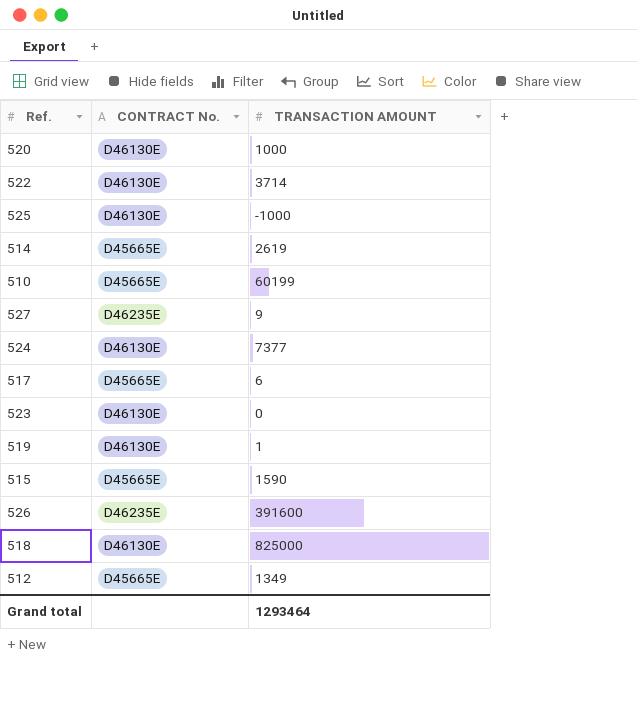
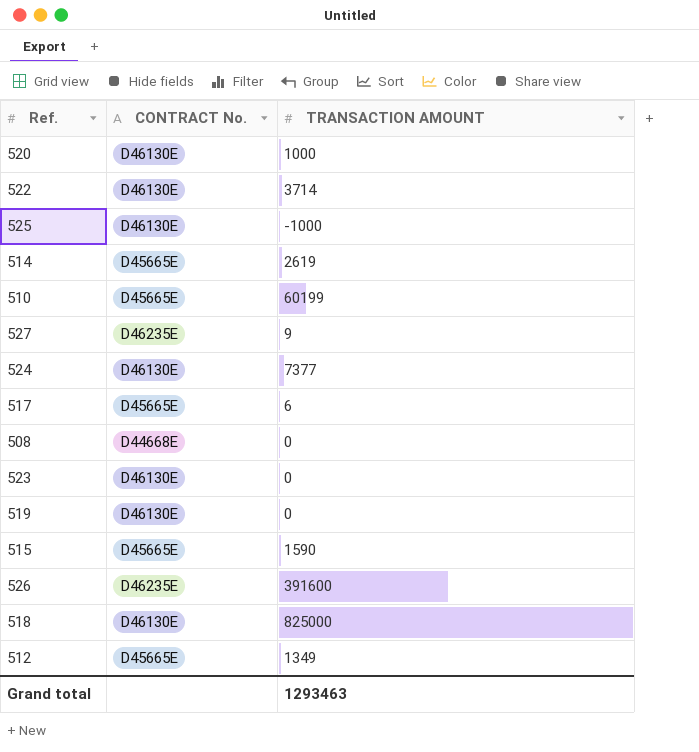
row 508: none -> D44668E | 0
519 | TRANSACTION AMOUNT: 1 -> 0
Grand total | TRANSACTION AMOUNT: 1293464 -> 1293463

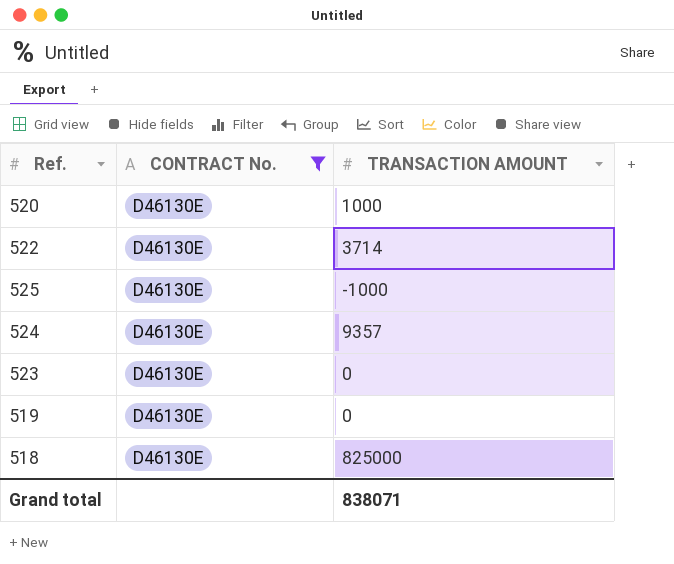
filter: none -> CONTRACT No. = D46130E
524 | TRANSACTION AMOUNT: 7377 -> 9357
Grand total | TRANSACTION AMOUNT: 1293463 -> 838071

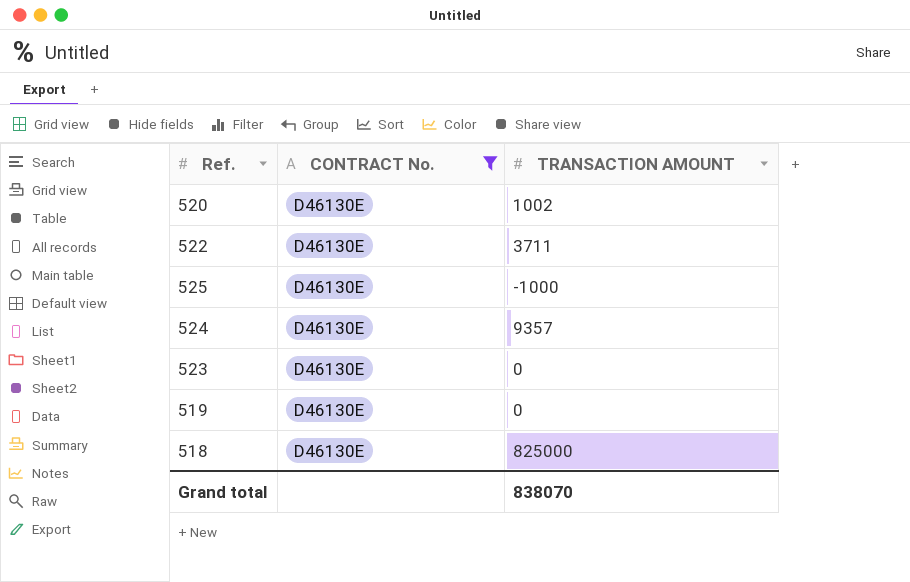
520 | TRANSACTION AMOUNT: 1000 -> 1002
522 | TRANSACTION AMOUNT: 3714 -> 3711
Grand total | TRANSACTION AMOUNT: 838071 -> 838070

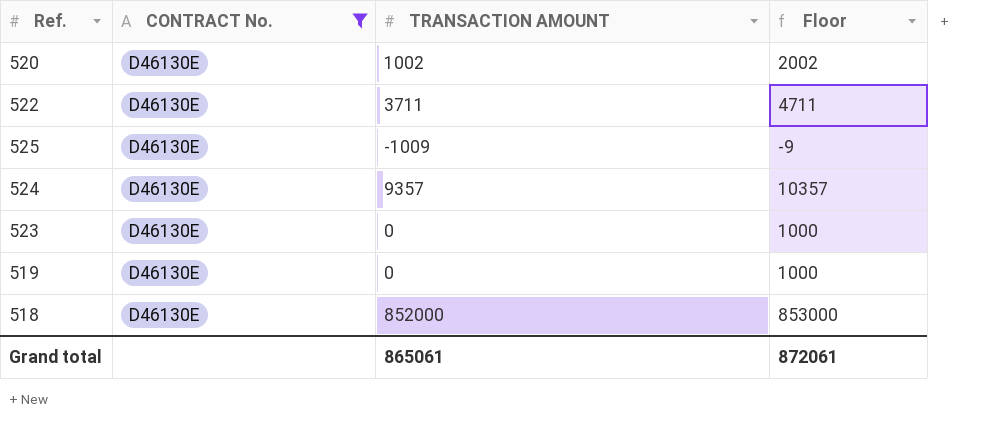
column Floor | formula: none -> [TRANSACTION AMOUNT] + 1000
525 | TRANSACTION AMOUNT: -1000 -> -1009
518 | TRANSACTION AMOUNT: 825000 -> 852000
Grand total | TRANSACTION AMOUNT: 838070 -> 865061

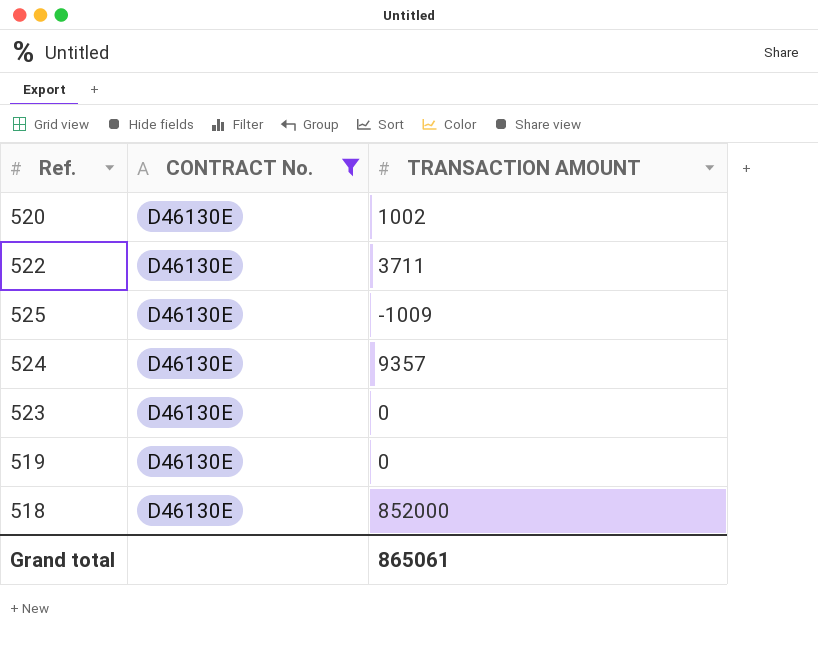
column Floor | formula: [TRANSACTION AMOUNT] + 1000 -> none

